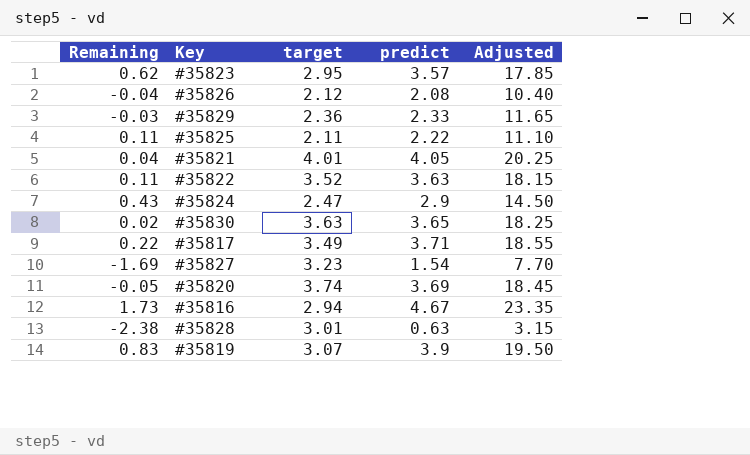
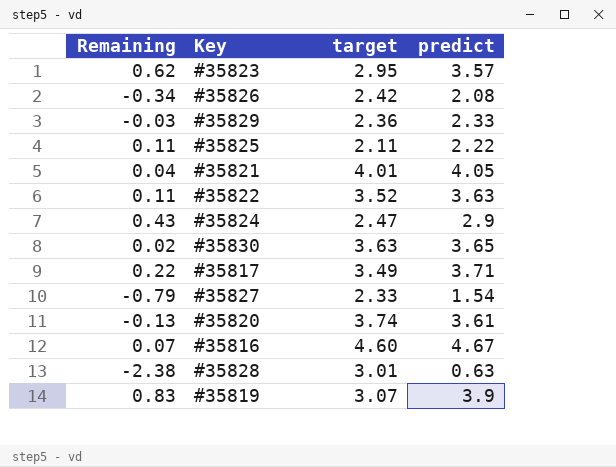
column Adjusted | formula: [predict] * 5 -> none
#35826 | Remaining: -0.04 -> -0.34
#35826 | target: 2.12 -> 2.42
#35827 | Remaining: -1.69 -> -0.79
#35827 | target: 3.23 -> 2.33
#35820 | Remaining: -0.05 -> -0.13
#35820 | predict: 3.69 -> 3.61
#35816 | Remaining: 1.73 -> 0.07
#35816 | target: 2.94 -> 4.60

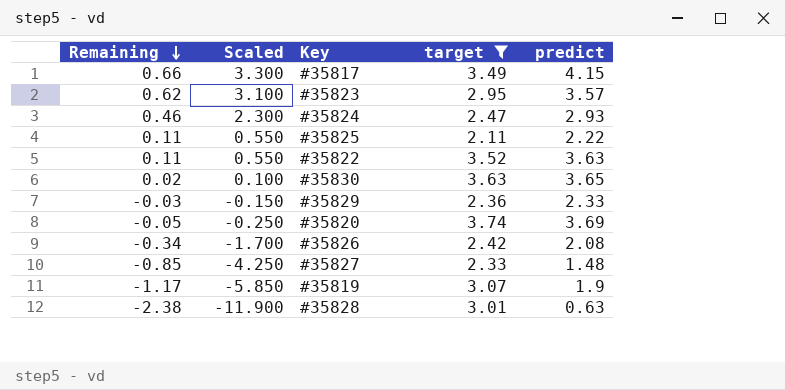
filter: none -> target <= 3.74
row order: none -> Remaining descending
column Scaled | formula: none -> [Remaining] * 5
#35817 | Remaining: 0.22 -> 0.66
#35817 | predict: 3.71 -> 4.15
#35824 | Remaining: 0.43 -> 0.46
#35824 | predict: 2.9 -> 2.93
#35820 | Remaining: -0.13 -> -0.05
#35820 | predict: 3.61 -> 3.69
#35827 | Remaining: -0.79 -> -0.85
#35827 | predict: 1.54 -> 1.48
#35819 | Remaining: 0.83 -> -1.17
#35819 | predict: 3.9 -> 1.9

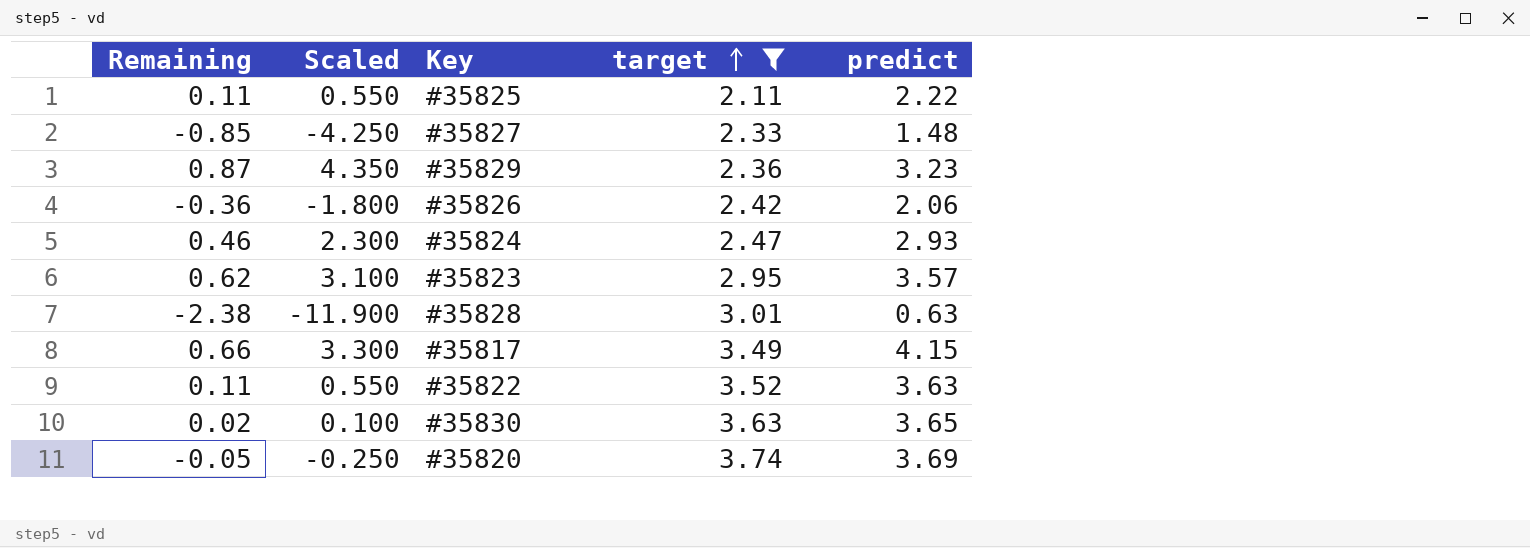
row order: Remaining descending -> target ascending
row #35819: -1.17 | -5.850 | 3.07 | 1.9 -> none
#35829 | Remaining: -0.03 -> 0.87
#35829 | Scaled: -0.150 -> 4.350
#35829 | predict: 2.33 -> 3.23
#35826 | Remaining: -0.34 -> -0.36
#35826 | Scaled: -1.700 -> -1.800
#35826 | predict: 2.08 -> 2.06

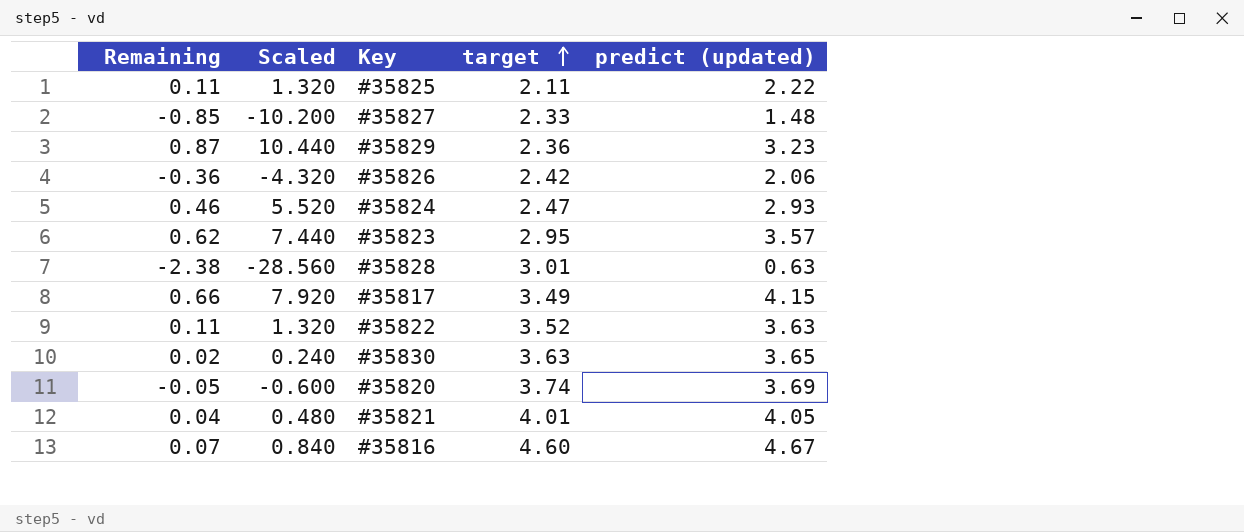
filter: target <= 3.74 -> none
column Scaled | formula: [Remaining] * 5 -> [Remaining] * 12
column name: predict -> predict (updated)

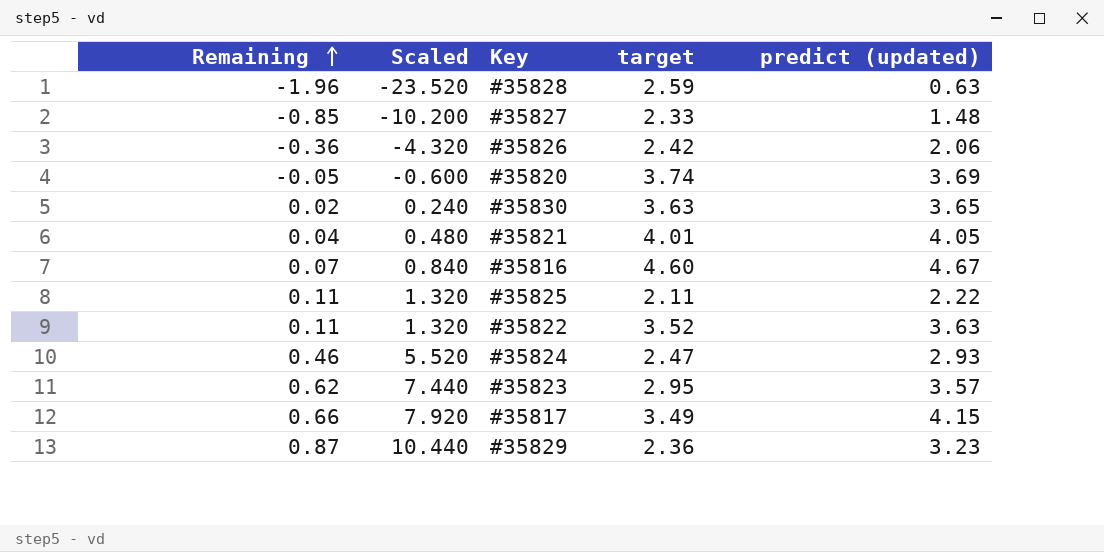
row order: target ascending -> Remaining ascending
#35828 | Remaining: -2.38 -> -1.96
#35828 | Scaled: -28.560 -> -23.520
#35828 | target: 3.01 -> 2.59

